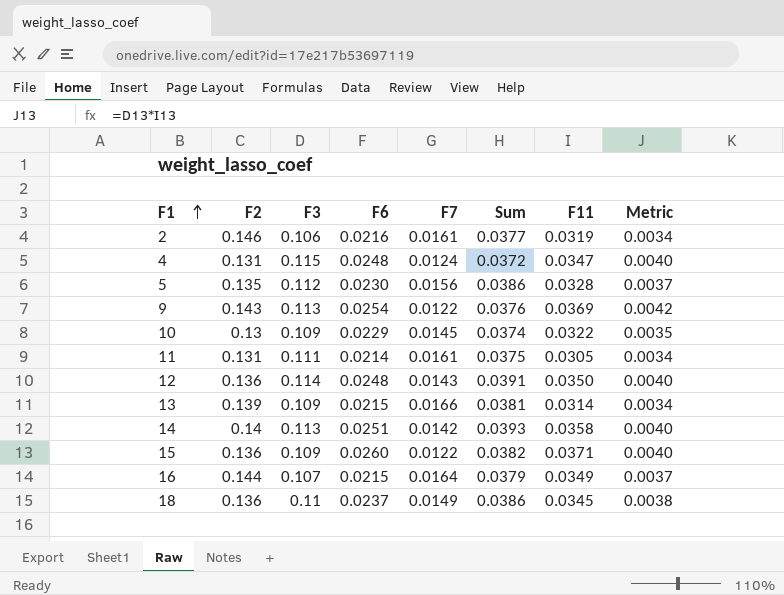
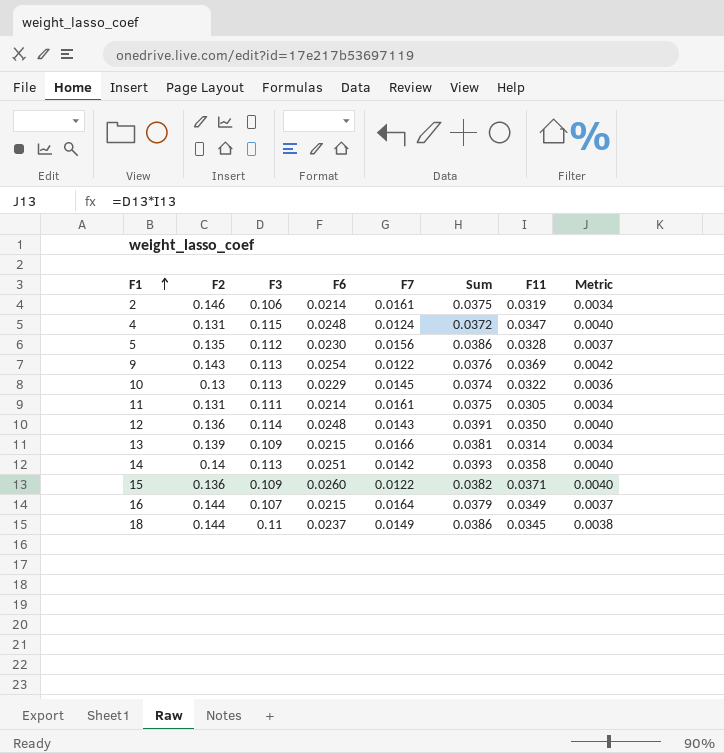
2 | F6: 0.0216 -> 0.0214
2 | Sum: 0.0377 -> 0.0375
10 | F3: 0.109 -> 0.113
10 | Metric: 0.0035 -> 0.0036
18 | F2: 0.136 -> 0.144

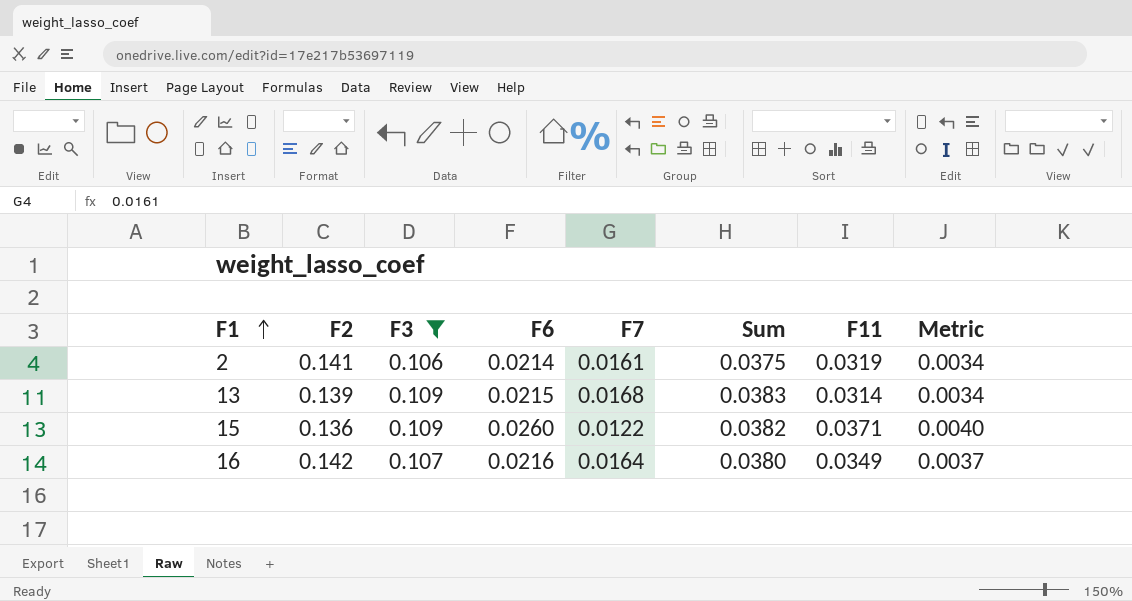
filter: none -> F3 <= 0.109
2 | F2: 0.146 -> 0.141
13 | F7: 0.0166 -> 0.0168
13 | Sum: 0.0381 -> 0.0383
16 | F2: 0.144 -> 0.142
16 | F6: 0.0215 -> 0.0216
16 | Sum: 0.0379 -> 0.0380

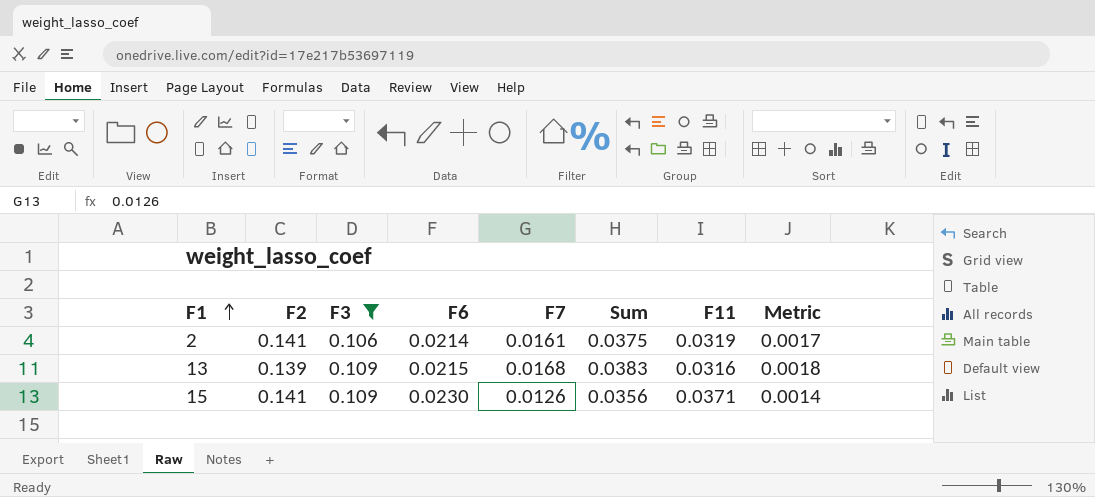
column Metric | formula: [F3] * [F11] -> [F3] * [F7]
row 16: 0.142 | 0.107 | 0.0216 | 0.0164 | 0.0380 | 0.0349 | 0.0037 -> none
13 | F11: 0.0314 -> 0.0316
15 | F2: 0.136 -> 0.141
15 | F6: 0.0260 -> 0.0230
15 | F7: 0.0122 -> 0.0126
15 | Sum: 0.0382 -> 0.0356

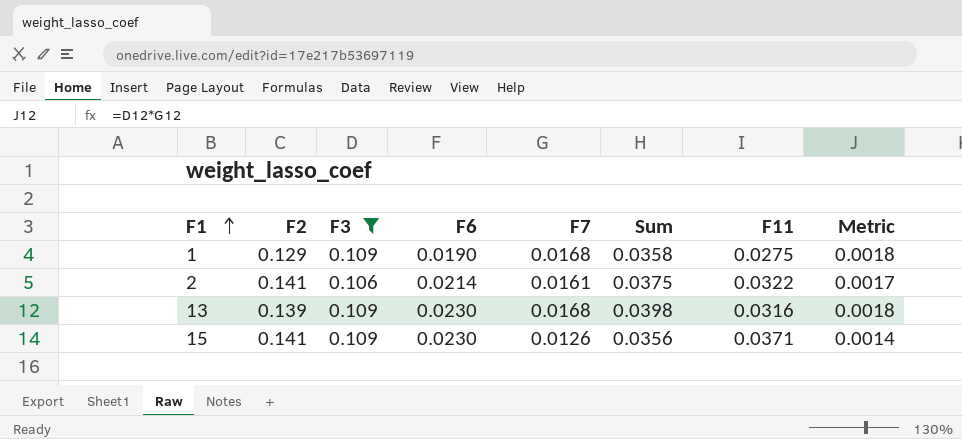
row 1: none -> 0.129 | 0.109 | 0.0190 | 0.0168 | 0.0358 | 0.0275 | 0.0018
2 | F11: 0.0319 -> 0.0322
13 | F6: 0.0215 -> 0.0230
13 | Sum: 0.0383 -> 0.0398

